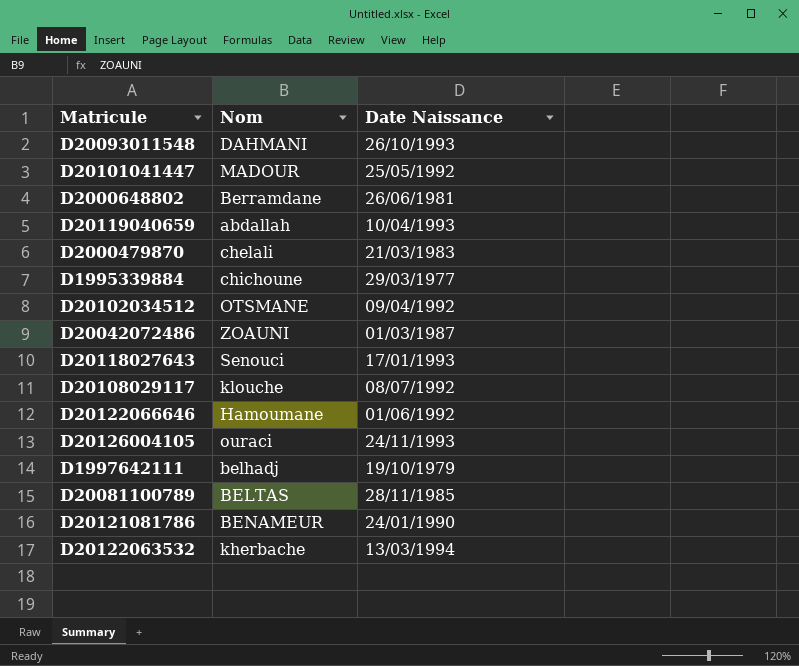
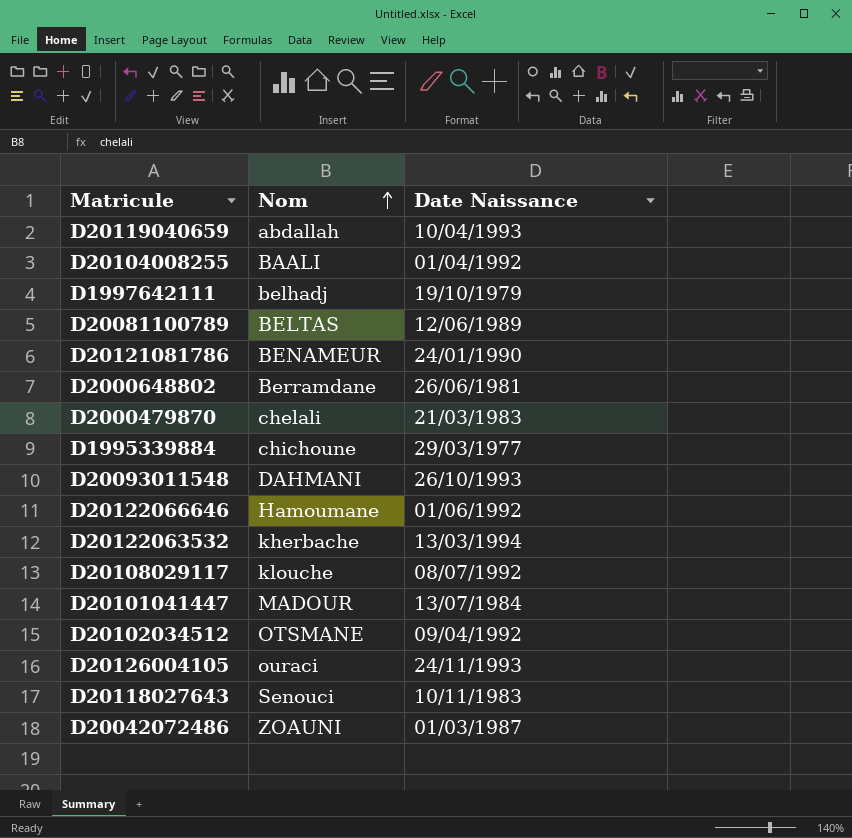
row order: none -> Nom ascending
row D20104008255: none -> BAALI | 01/04/1992
D20081100789 | Date Naissance: 28/11/1985 -> 12/06/1989
D20101041447 | Date Naissance: 25/05/1992 -> 13/07/1984
D20118027643 | Date Naissance: 17/01/1993 -> 10/11/1983

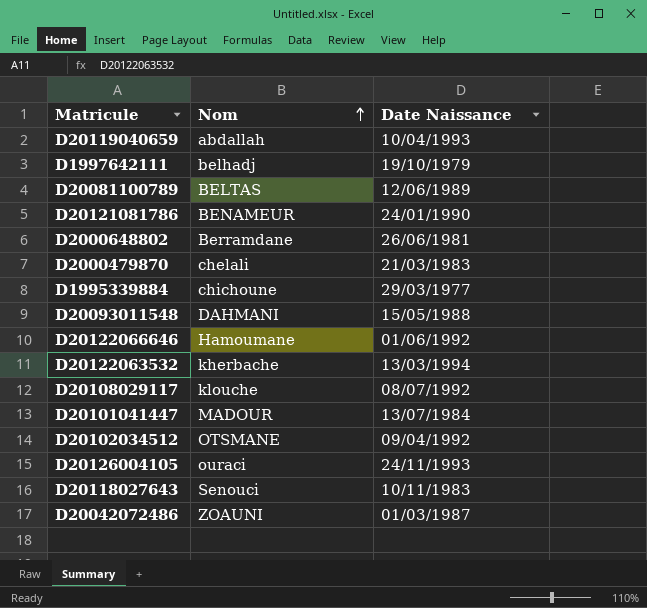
row D20104008255: BAALI | 01/04/1992 -> none
D20093011548 | Date Naissance: 26/10/1993 -> 15/05/1988

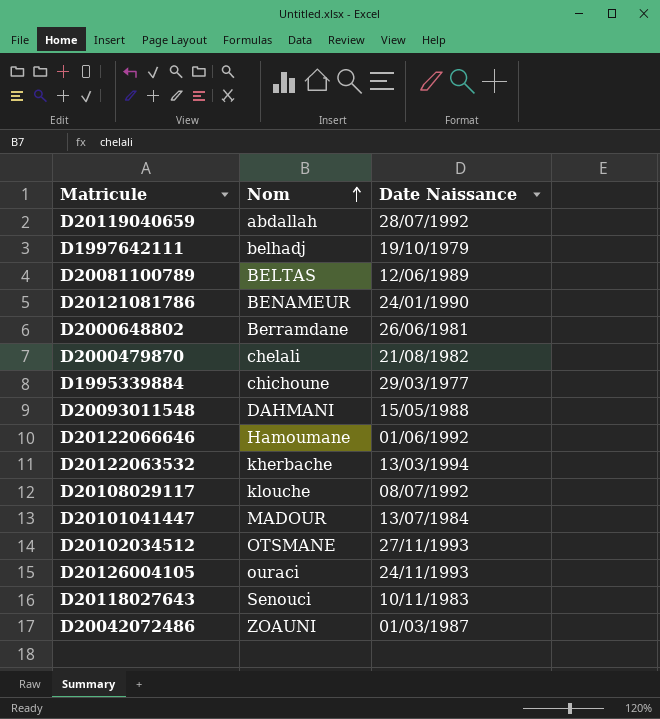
D20119040659 | Date Naissance: 10/04/1993 -> 28/07/1992
D2000479870 | Date Naissance: 21/03/1983 -> 21/08/1982
D20102034512 | Date Naissance: 09/04/1992 -> 27/11/1993

